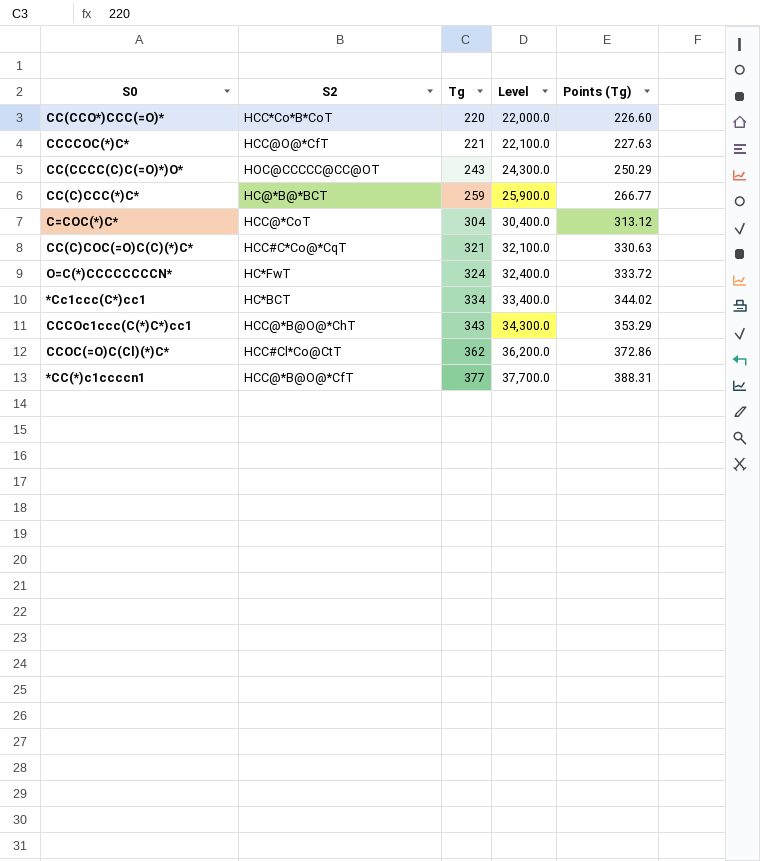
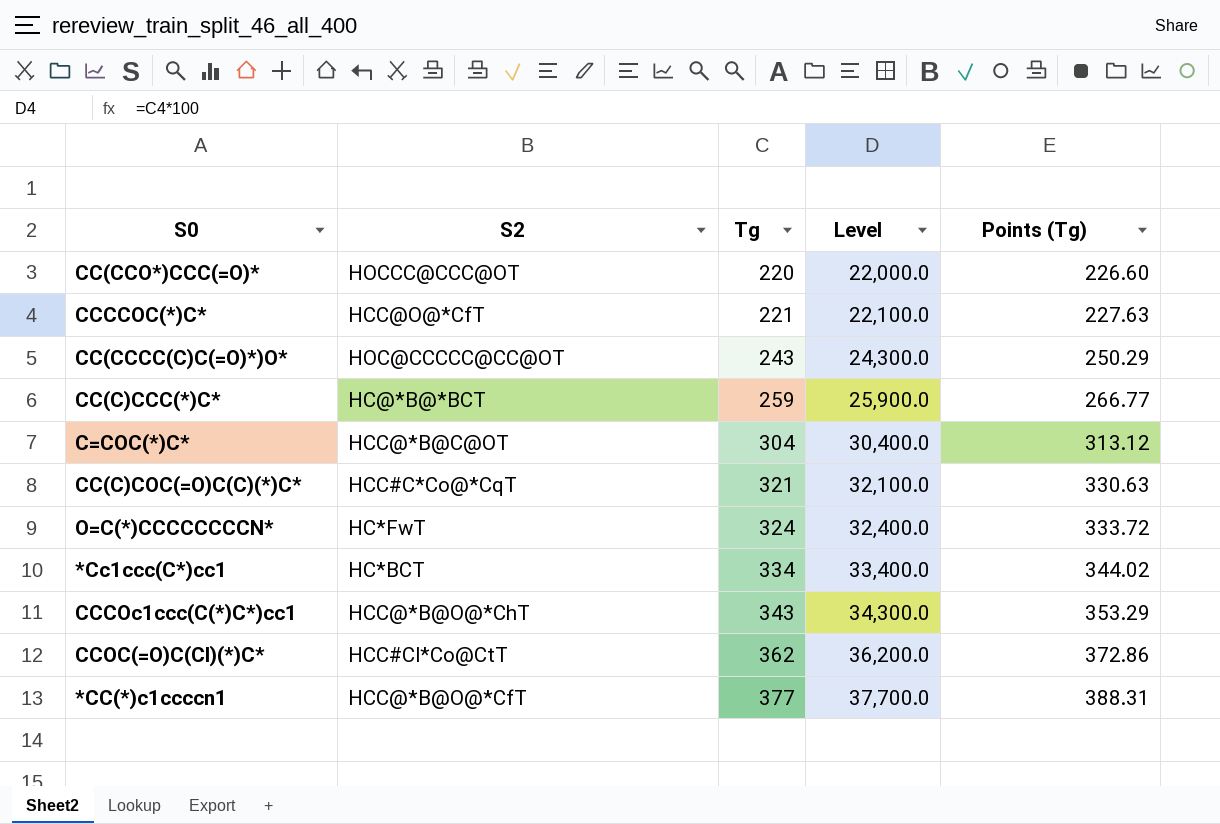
CC(CCO*)CCC(=O)* | S2: HCC*Co*B*CoT -> HOCCC@CCC@OT
C=COC(*)C* | S2: HCC@*CoT -> HCC@*B@C@OT

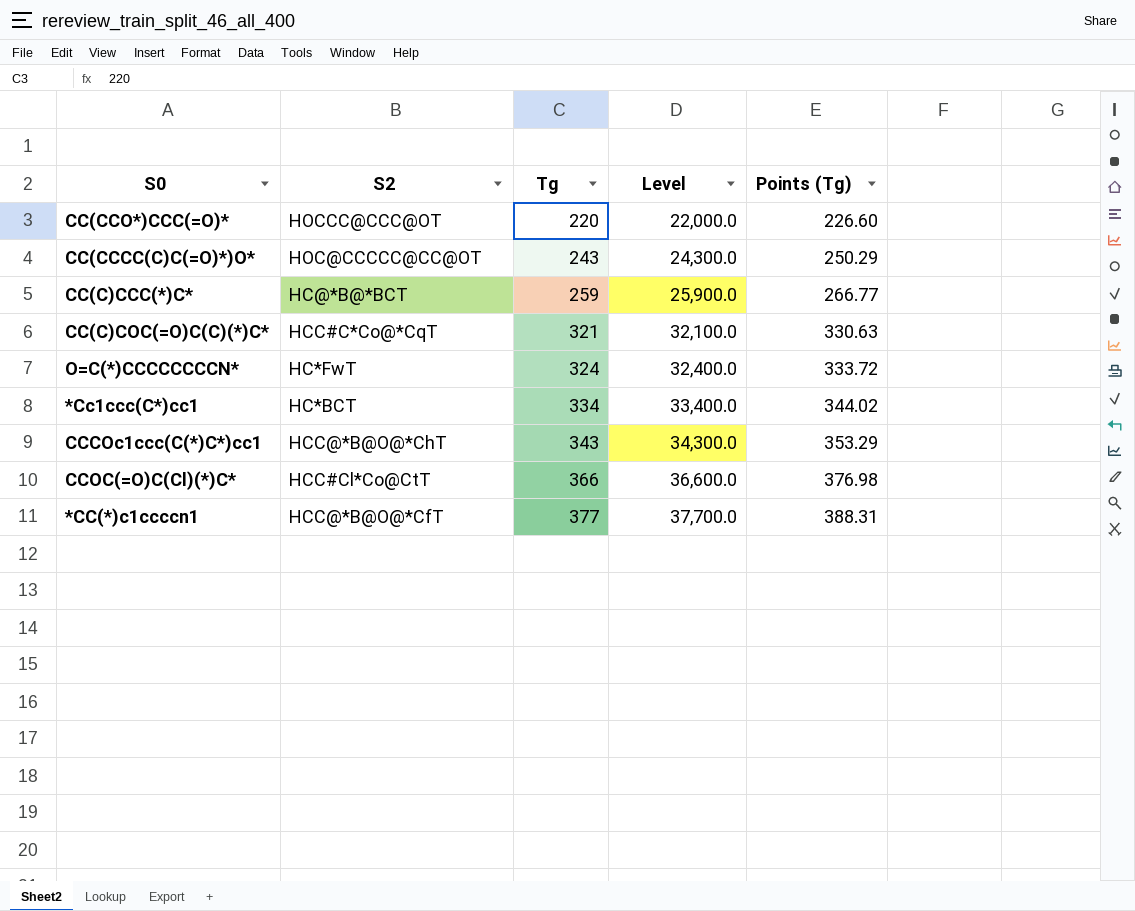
row CCCCOC(*)C*: HCC@O@*CfT | 221 | 22,100.0 | 227.63 -> none
row C=COC(*)C*: HCC@*B@C@OT | 304 | 30,400.0 | 313.12 -> none
CCOC(=O)C(Cl)(*)C* | Tg: 362 -> 366
CCOC(=O)C(Cl)(*)C* | Level: 36,200.0 -> 36,600.0
CCOC(=O)C(Cl)(*)C* | Points (Tg): 372.86 -> 376.98

